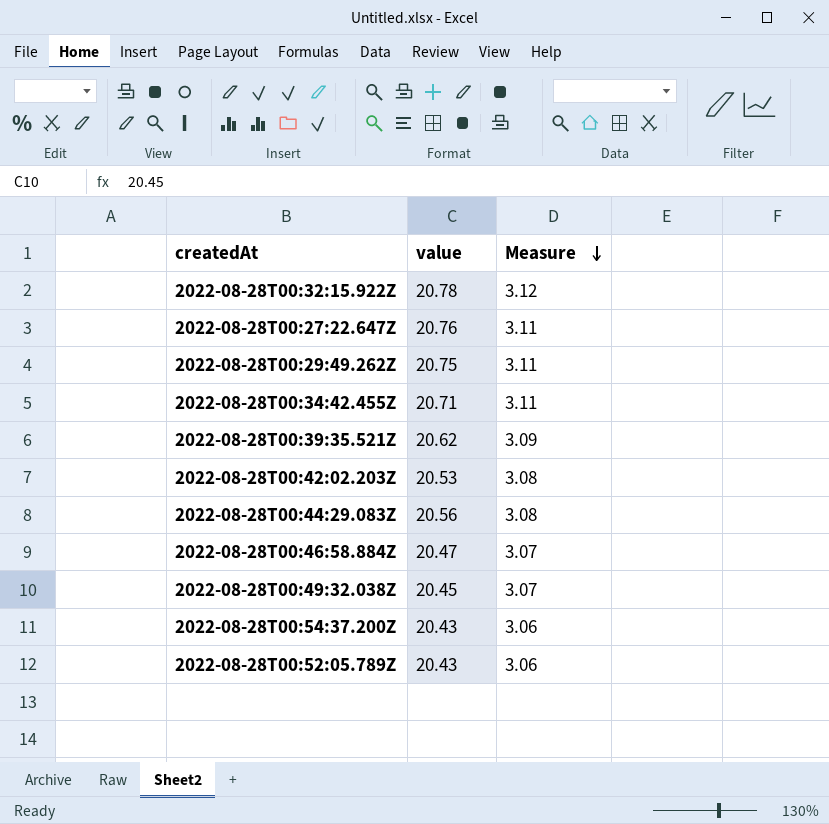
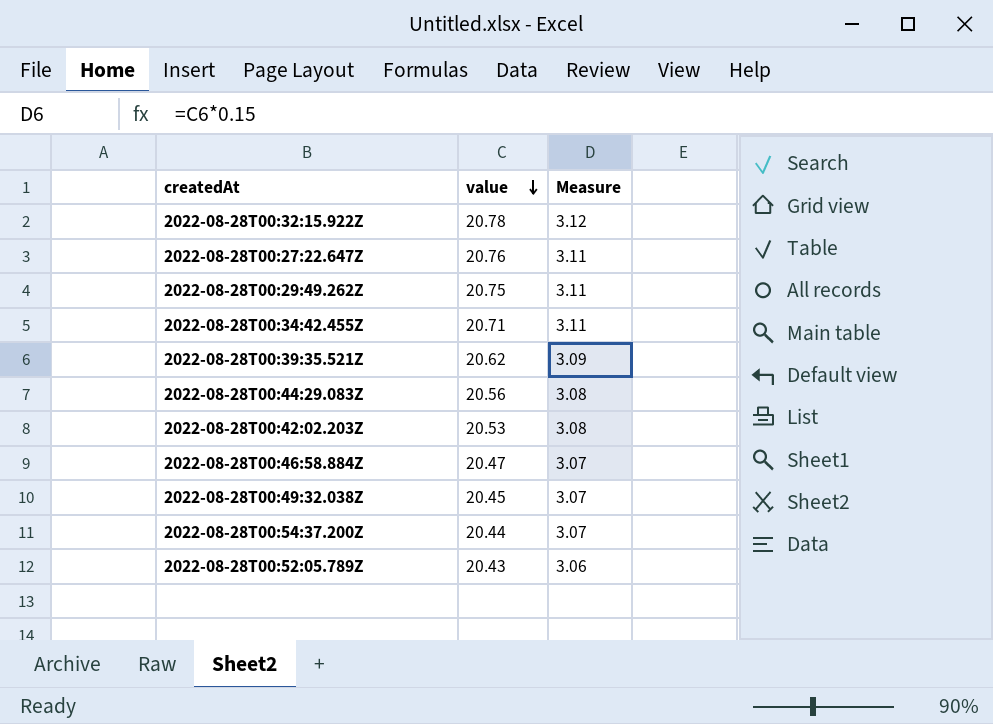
row order: Measure descending -> value descending
2022-08-28T00:54:37.200Z | value: 20.43 -> 20.44
2022-08-28T00:54:37.200Z | Measure: 3.06 -> 3.07

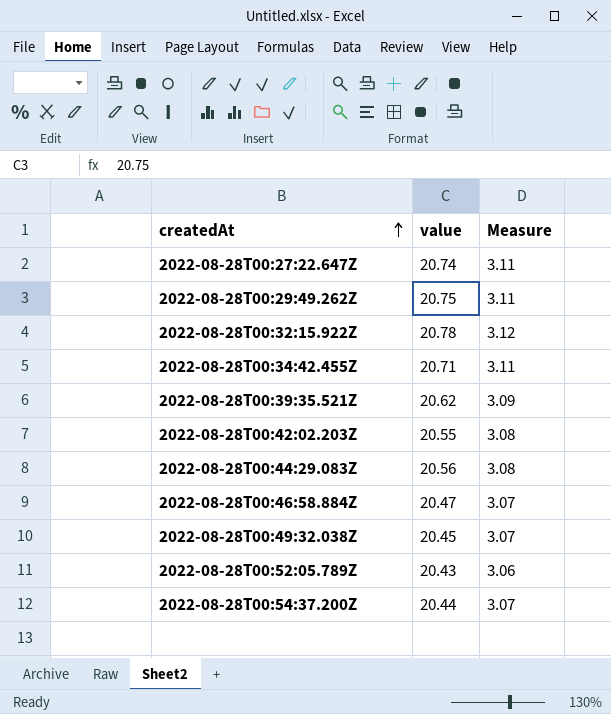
row order: value descending -> createdAt ascending
2022-08-28T00:27:22.647Z | value: 20.76 -> 20.74
2022-08-28T00:42:02.203Z | value: 20.53 -> 20.55

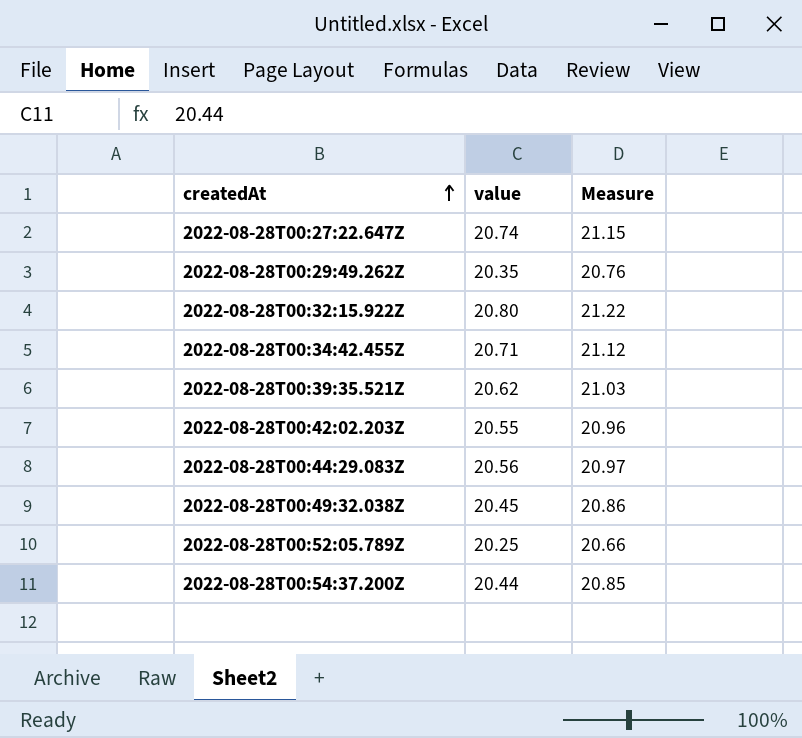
column Measure | formula: [value] * 0.15 -> [value] * 1.02
row 2022-08-28T00:46:58.884Z: 20.47 | 3.07 -> none
2022-08-28T00:29:49.262Z | value: 20.75 -> 20.35
2022-08-28T00:32:15.922Z | value: 20.78 -> 20.80
2022-08-28T00:52:05.789Z | value: 20.43 -> 20.25

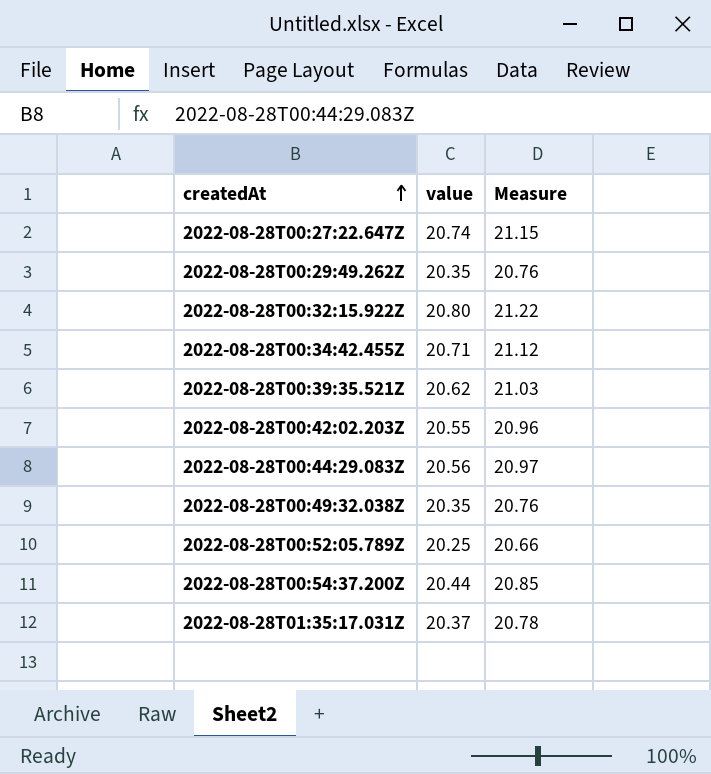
2022-08-28T00:49:32.038Z | value: 20.45 -> 20.35
2022-08-28T00:49:32.038Z | Measure: 20.86 -> 20.76
row 2022-08-28T01:35:17.031Z: none -> 20.37 | 20.78

